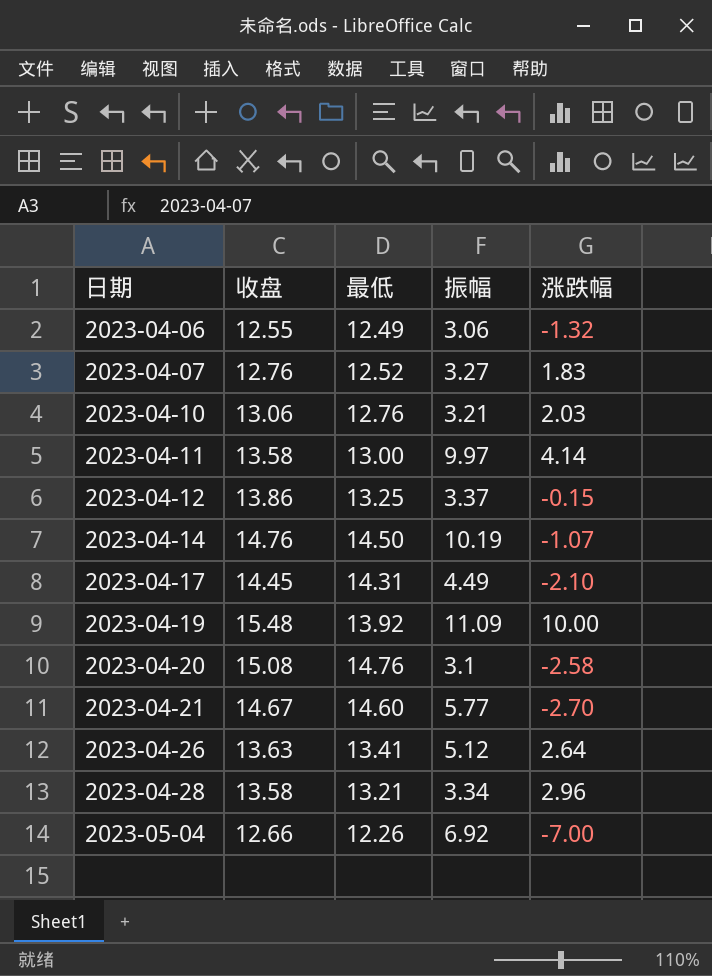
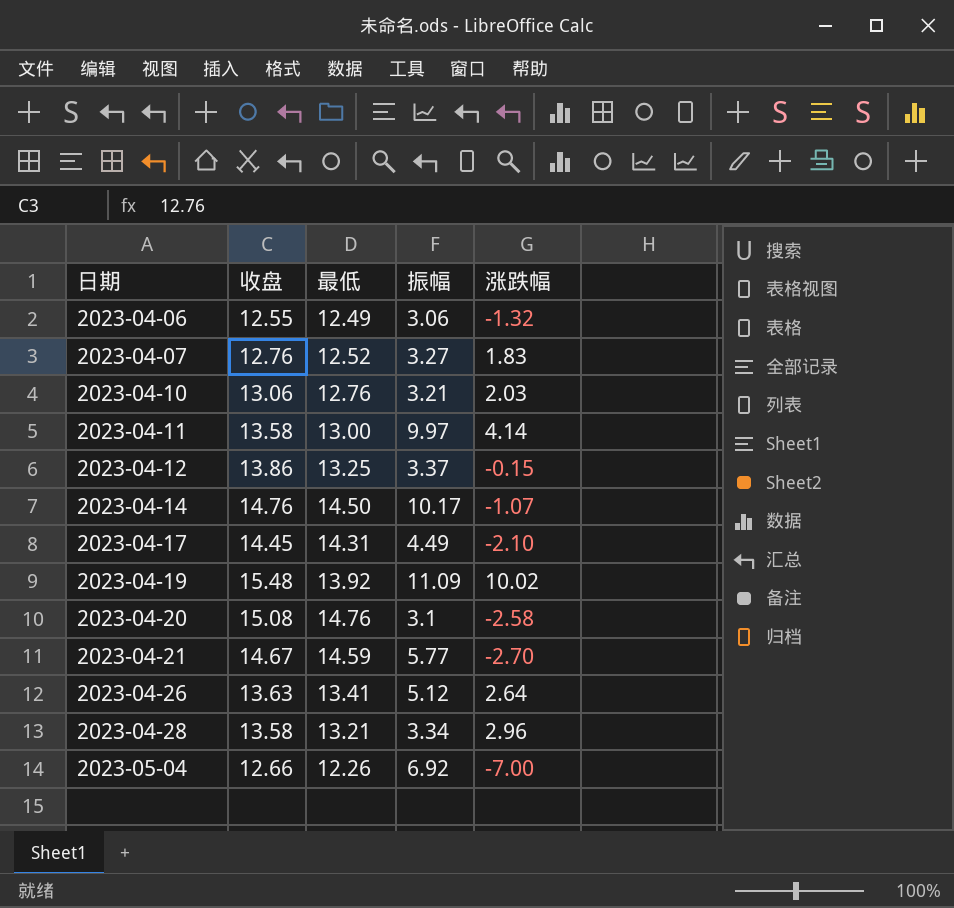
2023-04-14 | 振幅: 10.19 -> 10.17
2023-04-19 | 涨跌幅: 10.00 -> 10.02
2023-04-21 | 最低: 14.60 -> 14.59

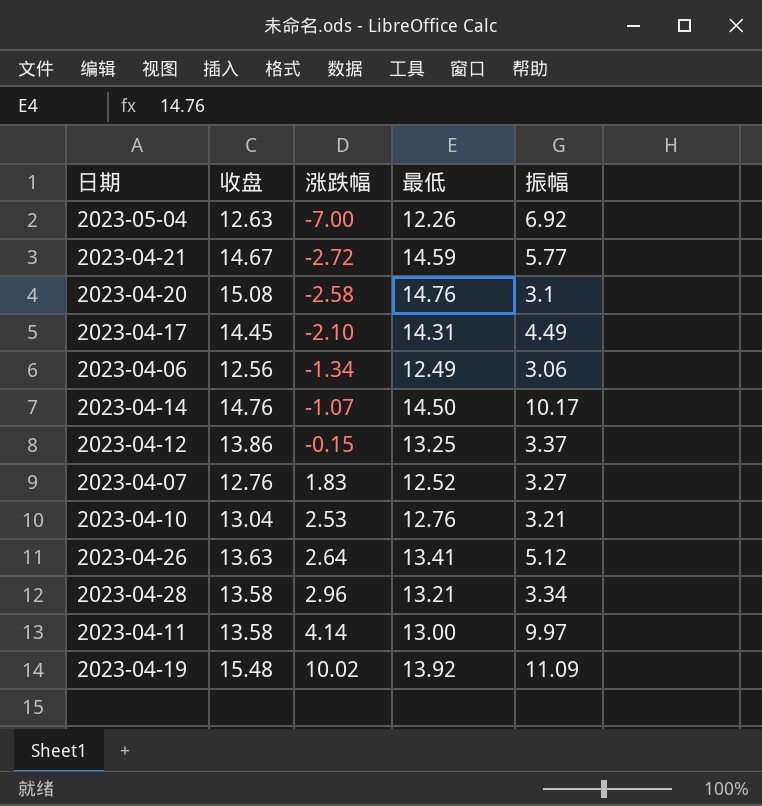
row order: 日期 ascending -> 涨跌幅 ascending
column 涨跌幅 | position: 5 -> 3
2023-05-04 | 收盘: 12.66 -> 12.63
2023-04-21 | 涨跌幅: -2.70 -> -2.72
2023-04-06 | 收盘: 12.55 -> 12.56
2023-04-06 | 涨跌幅: -1.32 -> -1.34
2023-04-10 | 收盘: 13.06 -> 13.04
2023-04-10 | 涨跌幅: 2.03 -> 2.53

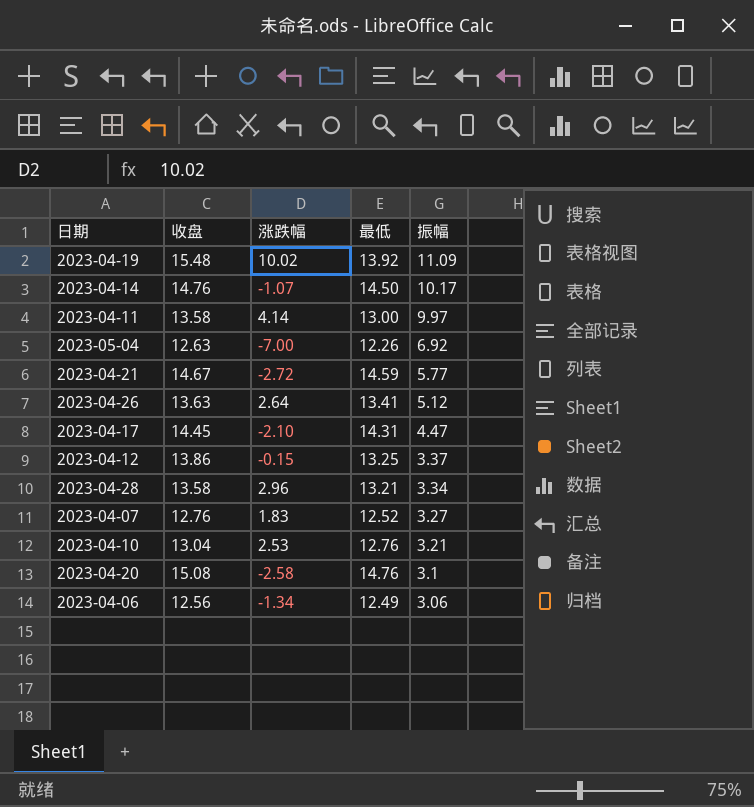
row order: 涨跌幅 ascending -> 振幅 descending
2023-04-17 | 振幅: 4.49 -> 4.47

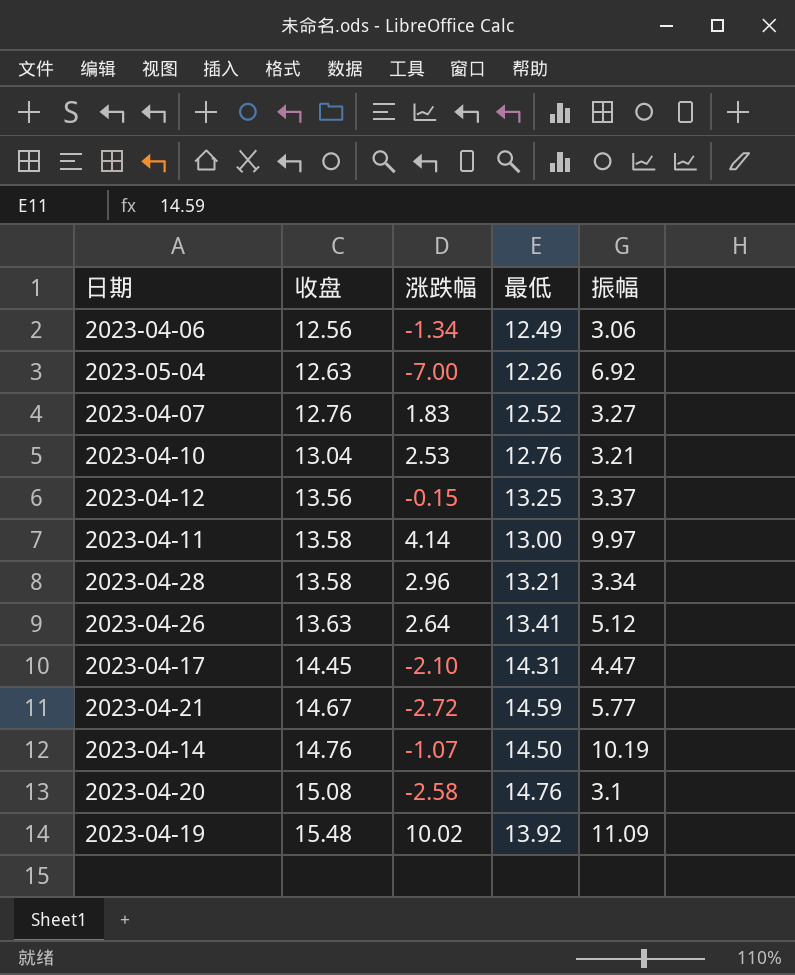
row order: 振幅 descending -> 收盘 ascending
2023-04-12 | 收盘: 13.86 -> 13.56
2023-04-14 | 振幅: 10.17 -> 10.19

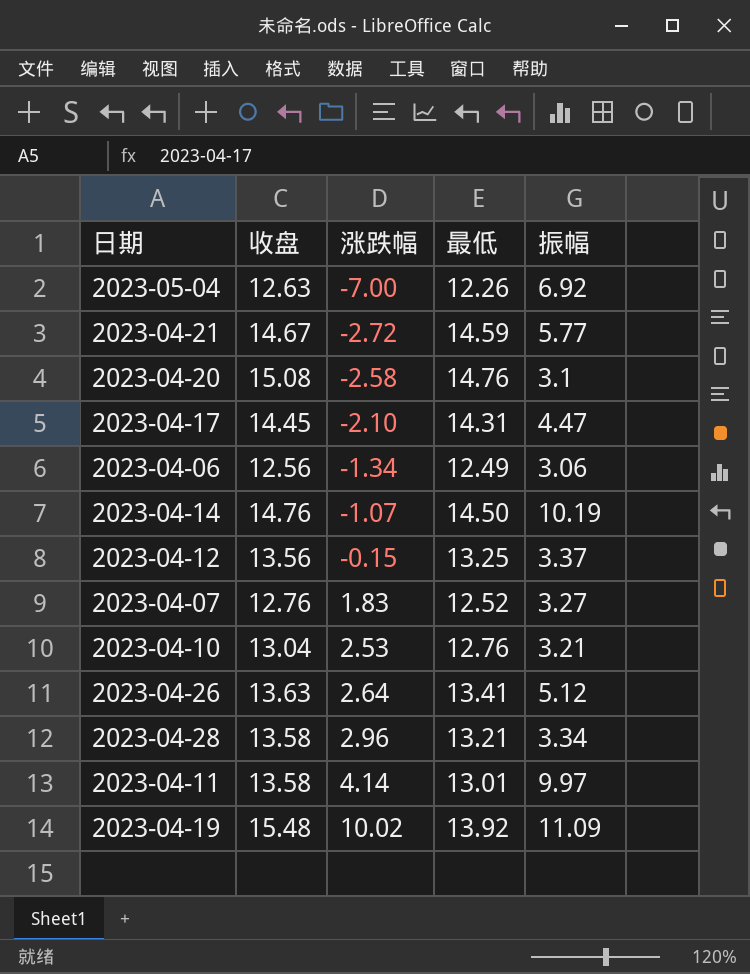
row order: 收盘 ascending -> 涨跌幅 ascending
2023-04-11 | 最低: 13.00 -> 13.01

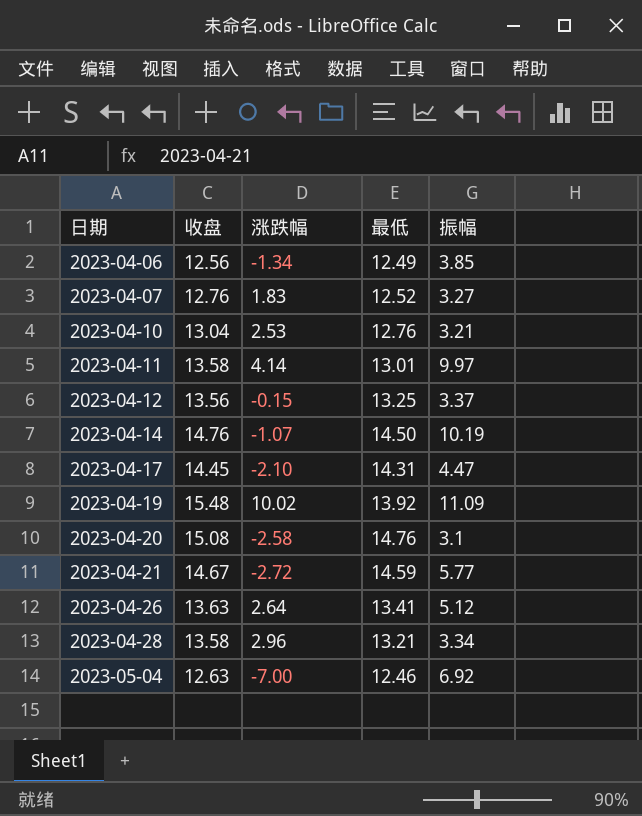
row order: 涨跌幅 ascending -> 日期 ascending
2023-04-06 | 振幅: 3.06 -> 3.85
2023-05-04 | 最低: 12.26 -> 12.46

